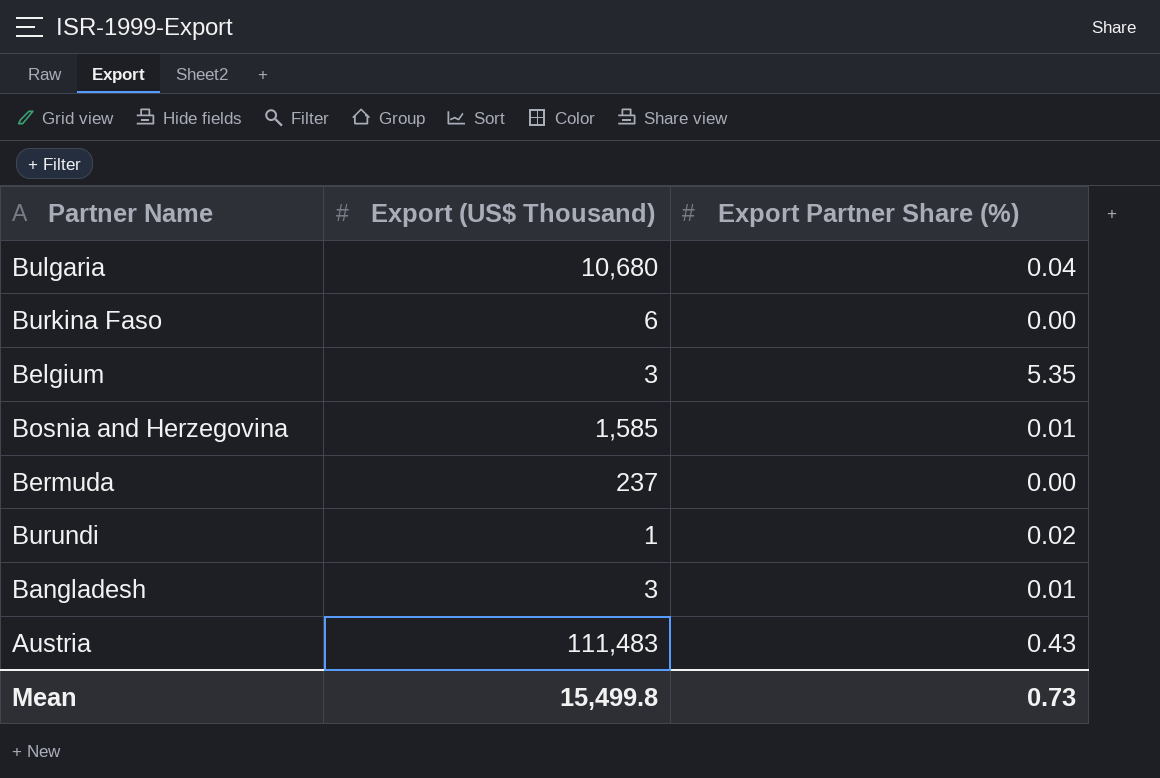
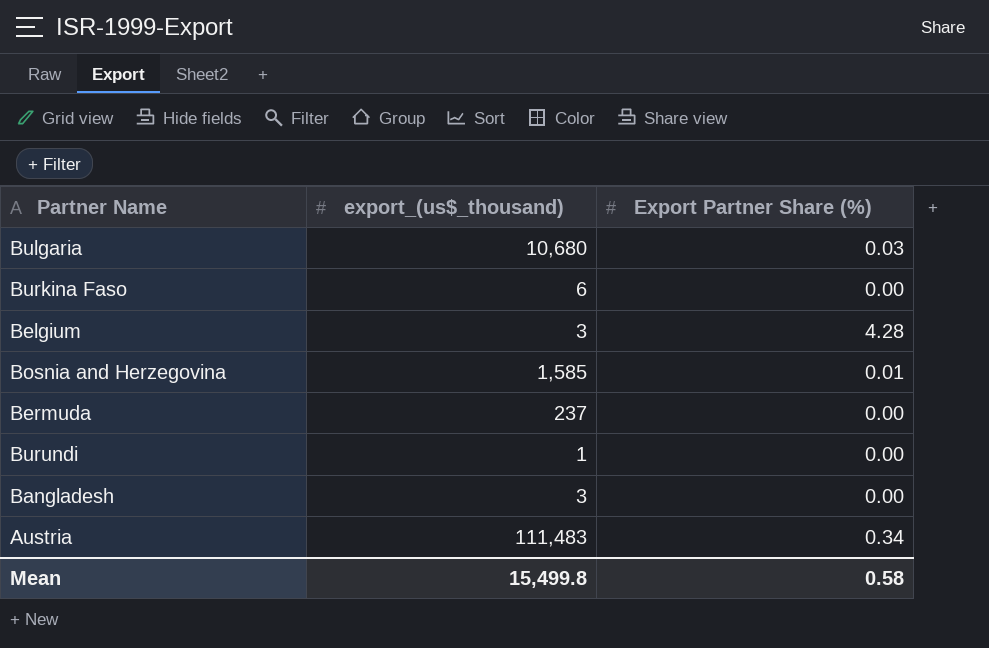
column name: Export (US$ Thousand) -> export_(us$_thousand)
Bulgaria | Export Partner Share (%): 0.04 -> 0.03
Belgium | Export Partner Share (%): 5.35 -> 4.28
Burundi | Export Partner Share (%): 0.02 -> 0.00
Bangladesh | Export Partner Share (%): 0.01 -> 0.00
Austria | Export Partner Share (%): 0.43 -> 0.34
Mean | Export Partner Share (%): 0.73 -> 0.58

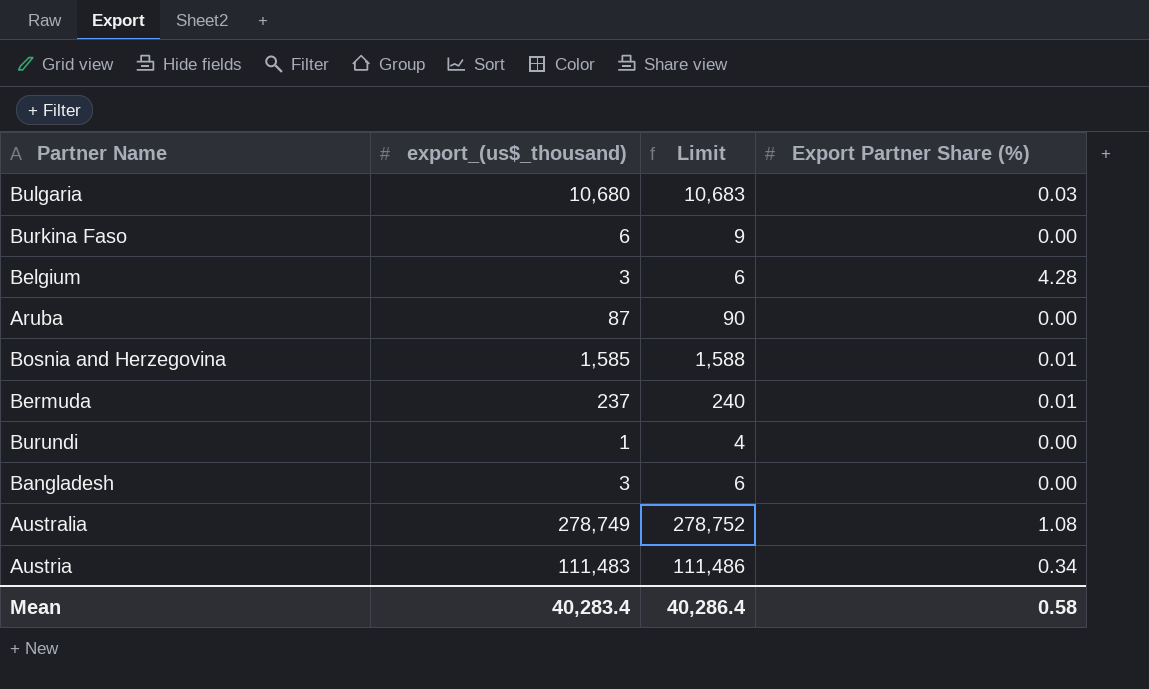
column Limit | formula: none -> [export_(us$_thousand)] + 3
row Aruba: none -> 87 | 90 | 0.00
Bermuda | Export Partner Share (%): 0.00 -> 0.01
row Australia: none -> 278,749 | 278,752 | 1.08
Mean | export_(us$_thousand): 15,499.8 -> 40,283.4

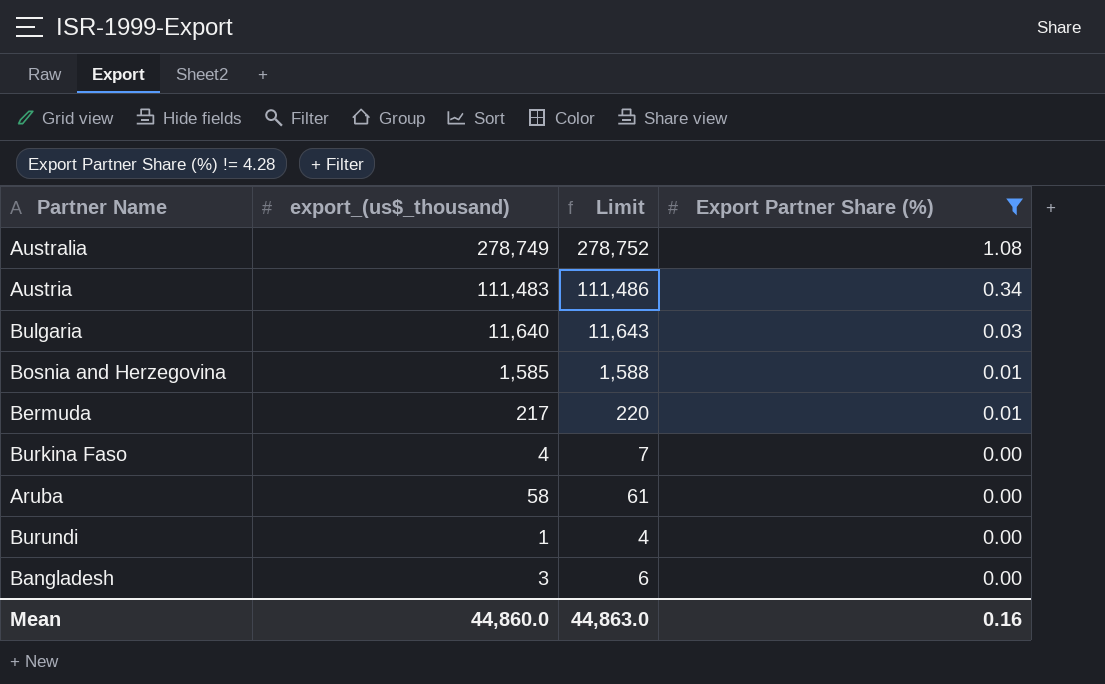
filter: none -> Export Partner Share (%) != 4.28
row order: none -> Export Partner Share (%) descending
Bulgaria | export_(us$_thousand): 10,680 -> 11,640
Bulgaria | Limit: 10,683 -> 11,643
Bermuda | export_(us$_thousand): 237 -> 217
Bermuda | Limit: 240 -> 220
Burkina Faso | export_(us$_thousand): 6 -> 4
Burkina Faso | Limit: 9 -> 7
Aruba | export_(us$_thousand): 87 -> 58
Aruba | Limit: 90 -> 61
Mean | export_(us$_thousand): 40,283.4 -> 44,860.0
Mean | Limit: 40,286.4 -> 44,863.0
Mean | Export Partner Share (%): 0.58 -> 0.16

